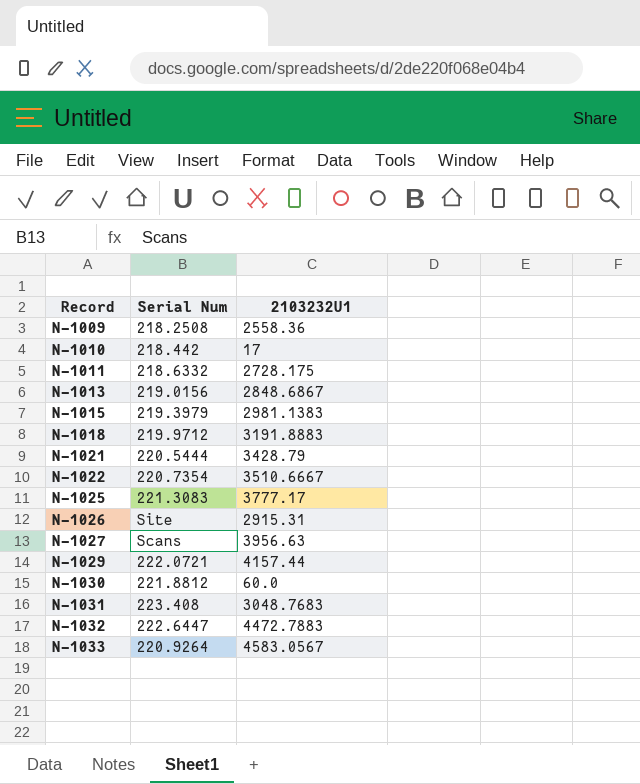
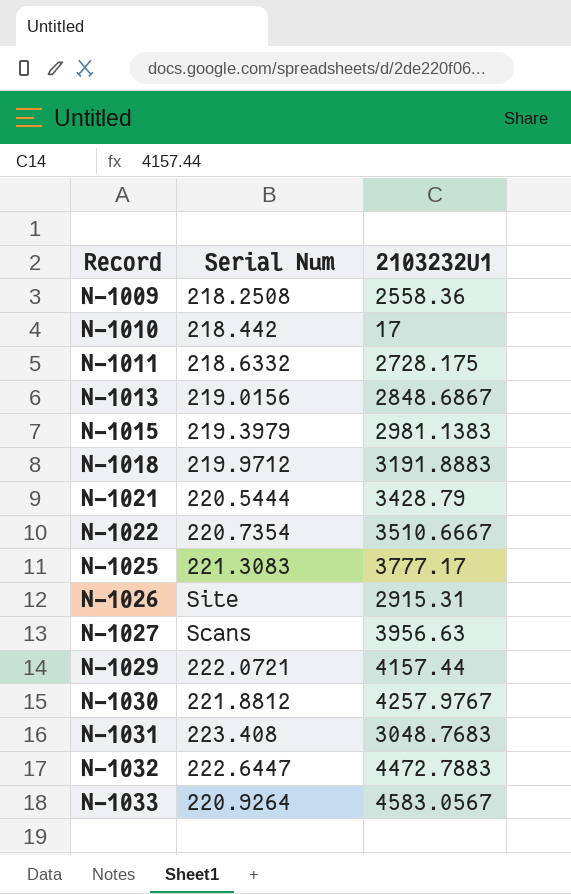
N-1030 | 2103232U1: 60.0 -> 4257.9767

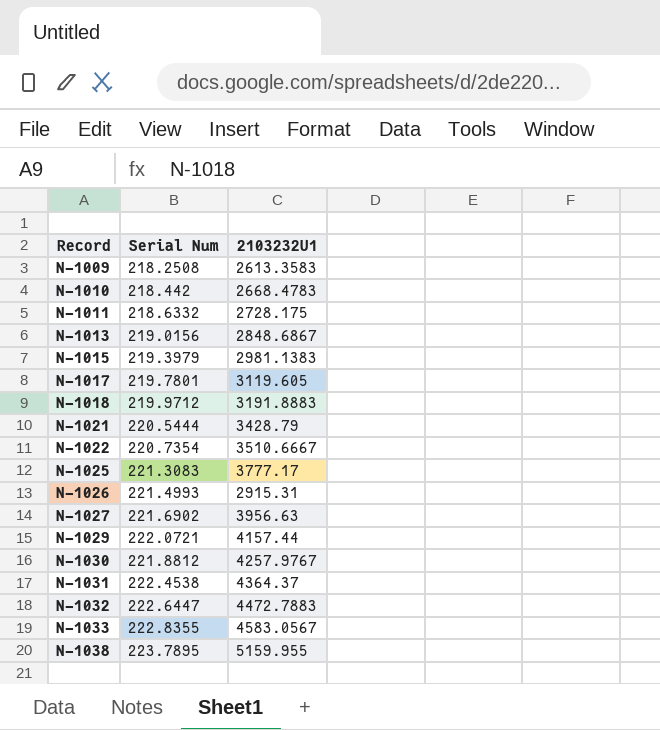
N-1009 | 2103232U1: 2558.36 -> 2613.3583
N-1010 | 2103232U1: 17 -> 2668.4783
row N-1017: none -> 219.7801 | 3119.605
N-1026 | Serial Num: Site -> 221.4993
N-1027 | Serial Num: Scans -> 221.6902
N-1031 | Serial Num: 223.408 -> 222.4538
N-1031 | 2103232U1: 3048.7683 -> 4364.37
N-1033 | Serial Num: 220.9264 -> 222.8355
row N-1038: none -> 223.7895 | 5159.955

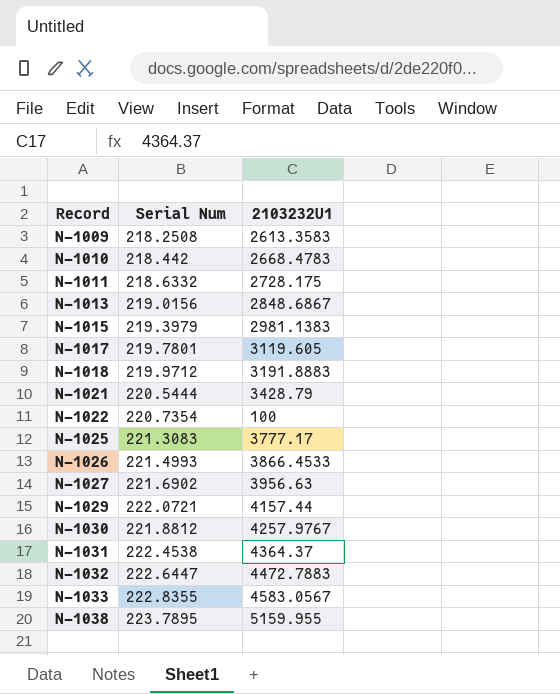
N-1022 | 2103232U1: 3510.6667 -> 100
N-1026 | 2103232U1: 2915.31 -> 3866.4533

